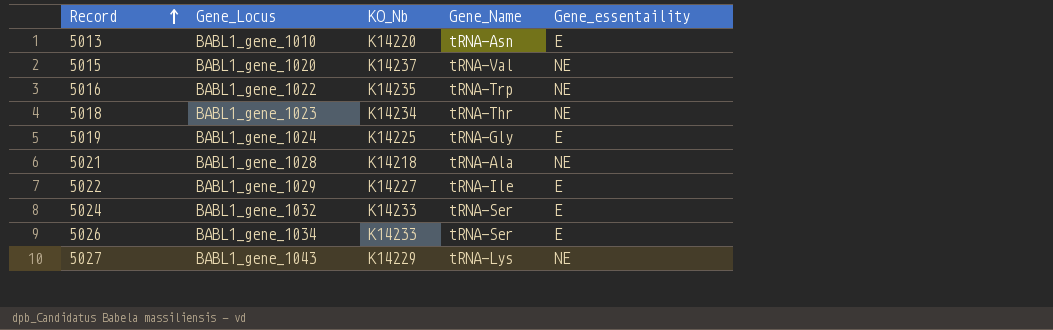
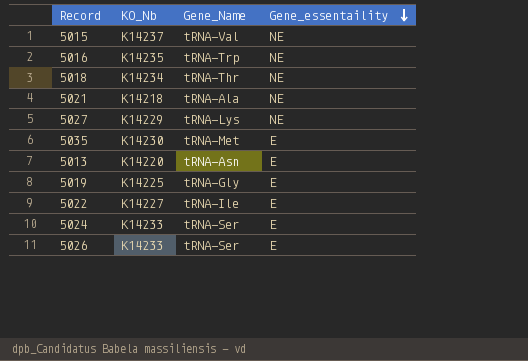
row order: Record ascending -> Gene_essentaility descending
column Gene_Locus | position: 2 -> none
row 5035: none -> K14230 | tRNA-Met | E

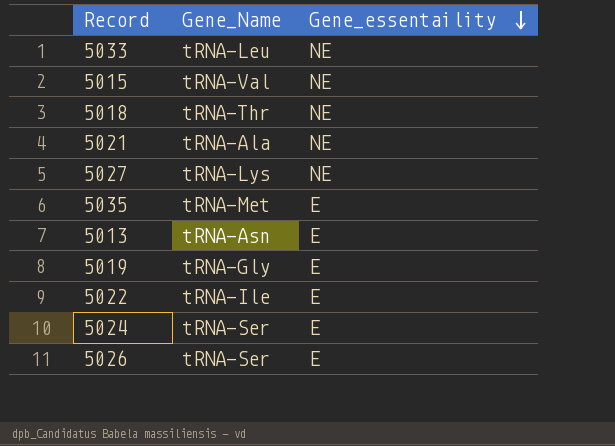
column KO_Nb | position: 2 -> none
row 5016: K14235 | tRNA-Trp | NE -> none
row 5033: none -> tRNA-Leu | NE

